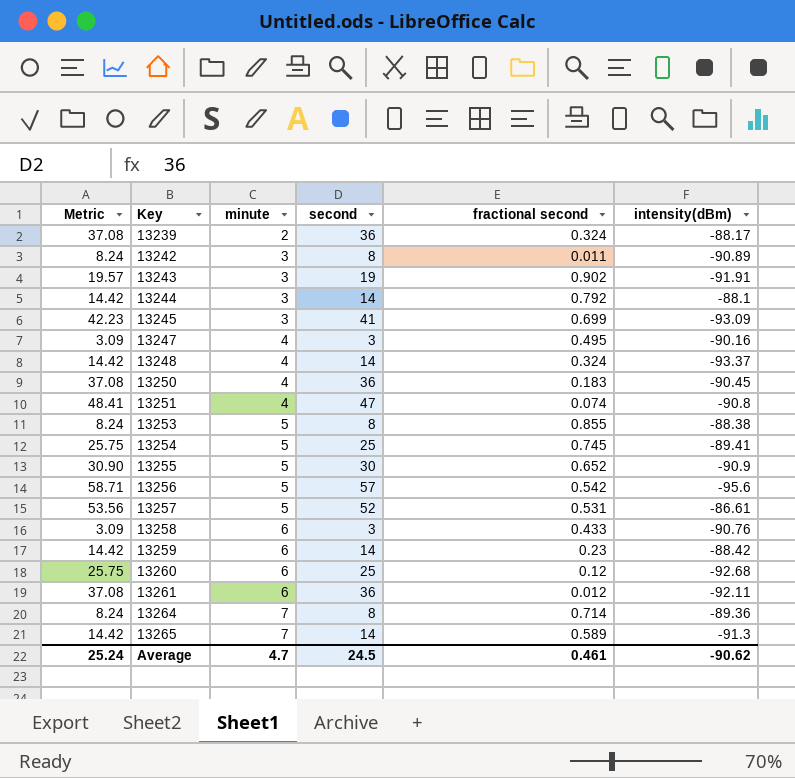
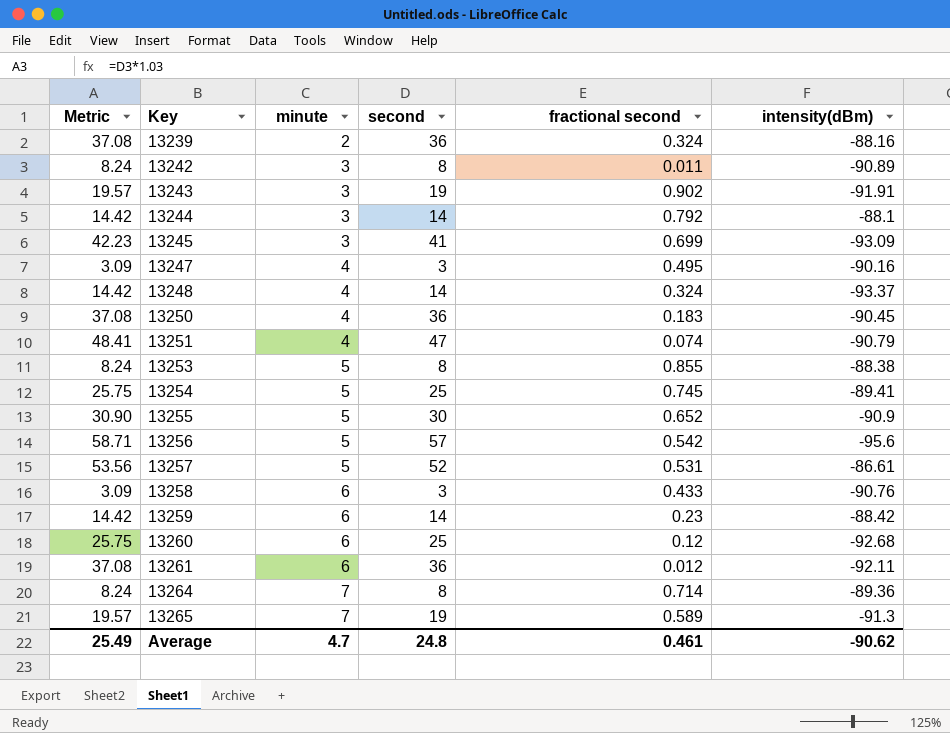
13239 | intensity(dBm): -88.17 -> -88.16
13251 | intensity(dBm): -90.8 -> -90.79
13265 | Metric: 14.42 -> 19.57
13265 | second: 14 -> 19
Average | Metric: 25.24 -> 25.49
Average | second: 24.5 -> 24.8

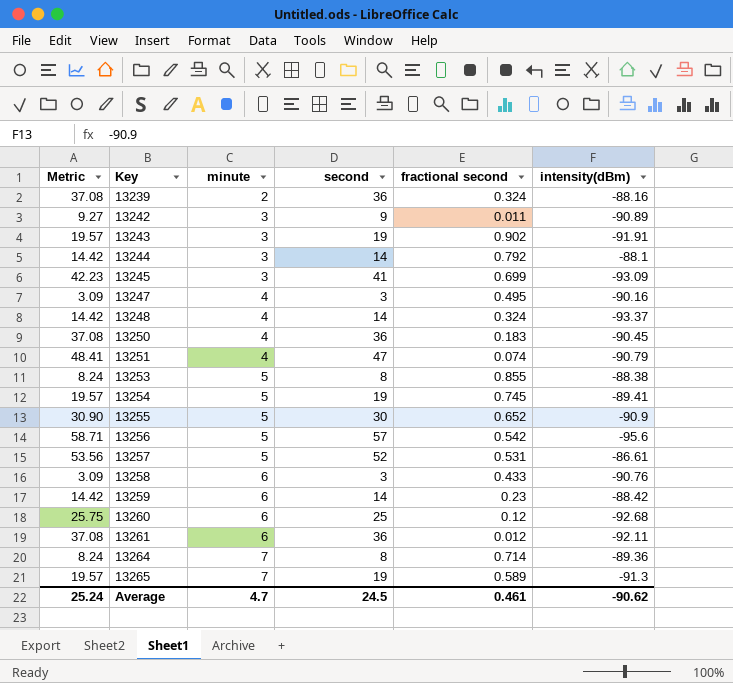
13242 | Metric: 8.24 -> 9.27
13242 | second: 8 -> 9
13254 | Metric: 25.75 -> 19.57
13254 | second: 25 -> 19
Average | Metric: 25.49 -> 25.24
Average | second: 24.8 -> 24.5

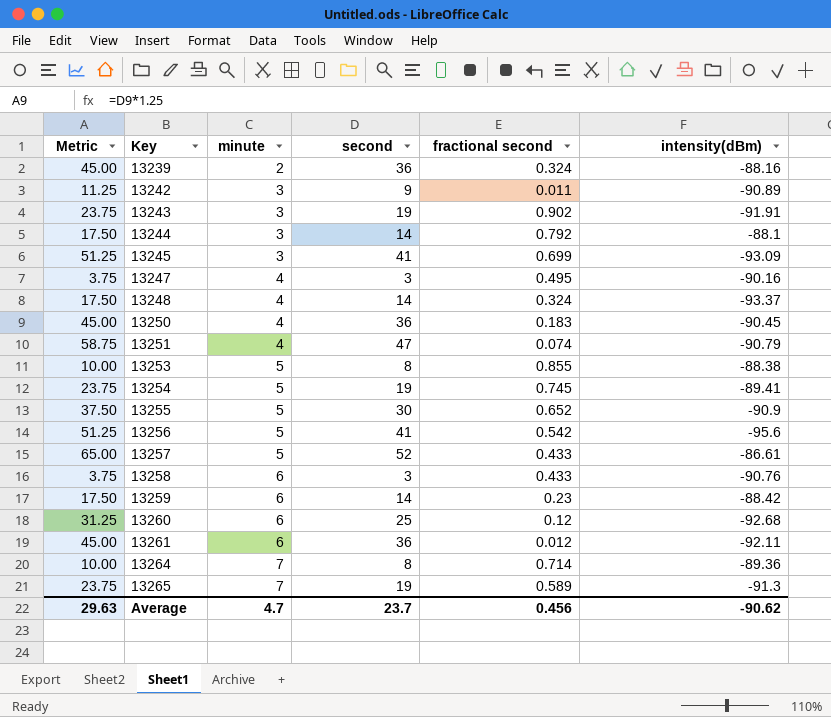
column Metric | formula: [second] * 1.03 -> [second] * 1.25
13256 | second: 57 -> 41
13257 | fractional second: 0.531 -> 0.433
Average | Metric: 25.24 -> 29.63
Average | second: 24.5 -> 23.7
Average | fractional second: 0.461 -> 0.456

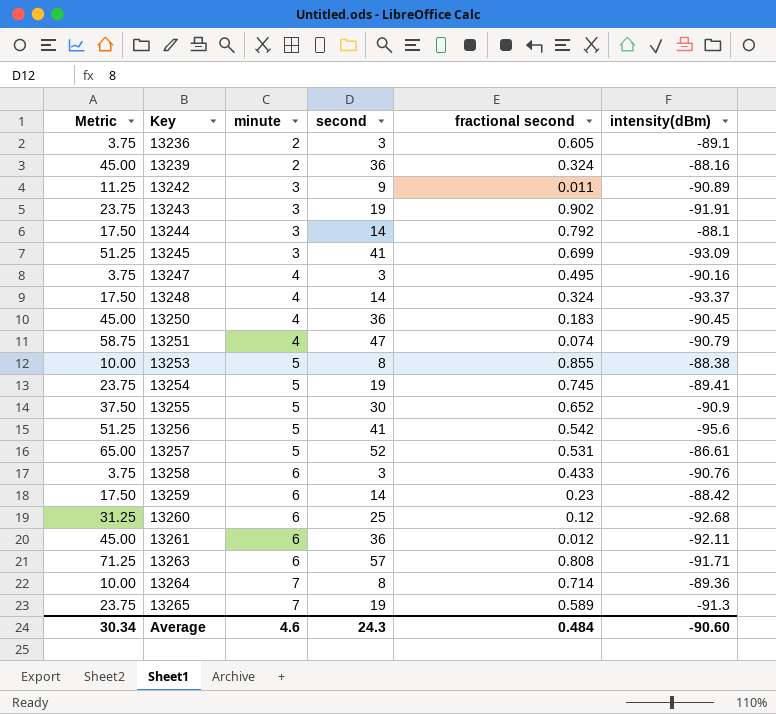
row 13236: none -> 3.75 | 2 | 3 | 0.605 | -89.1
13257 | fractional second: 0.433 -> 0.531
row 13263: none -> 71.25 | 6 | 57 | 0.808 | -91.71
Average | Metric: 29.63 -> 30.34
Average | minute: 4.7 -> 4.6
Average | second: 23.7 -> 24.3
Average | fractional second: 0.456 -> 0.484
Average | intensity(dBm): -90.62 -> -90.60

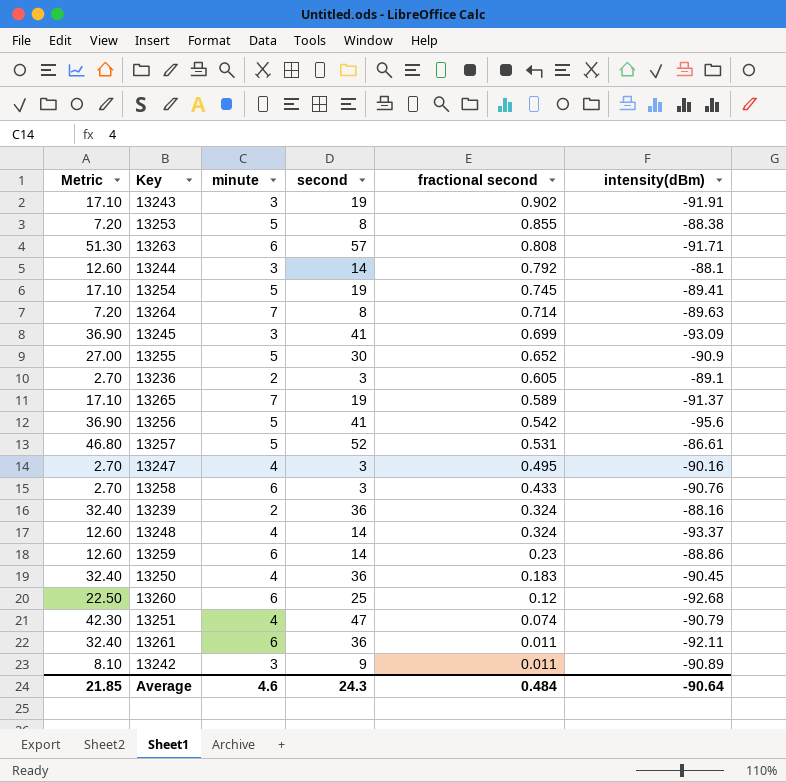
row order: Key ascending -> fractional second descending
column Metric | formula: [second] * 1.25 -> [second] * 0.9
13264 | intensity(dBm): -89.36 -> -89.63
13265 | intensity(dBm): -91.3 -> -91.37
13259 | intensity(dBm): -88.42 -> -88.86
13261 | fractional second: 0.012 -> 0.011
Average | Metric: 30.34 -> 21.85
Average | intensity(dBm): -90.60 -> -90.64

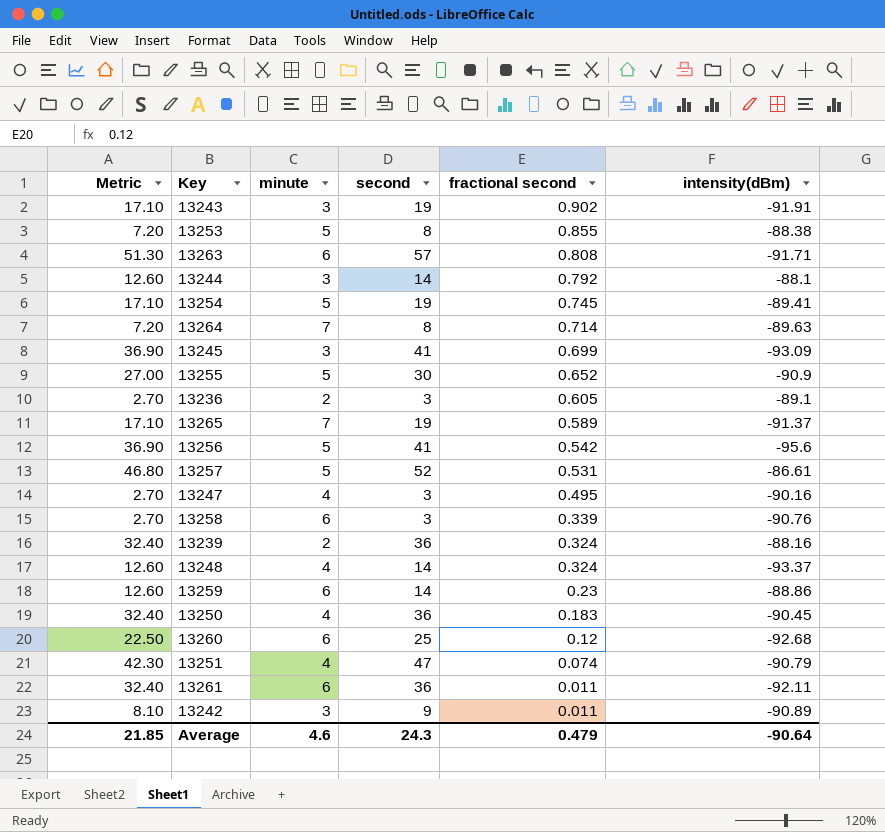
13258 | fractional second: 0.433 -> 0.339
Average | fractional second: 0.484 -> 0.479

